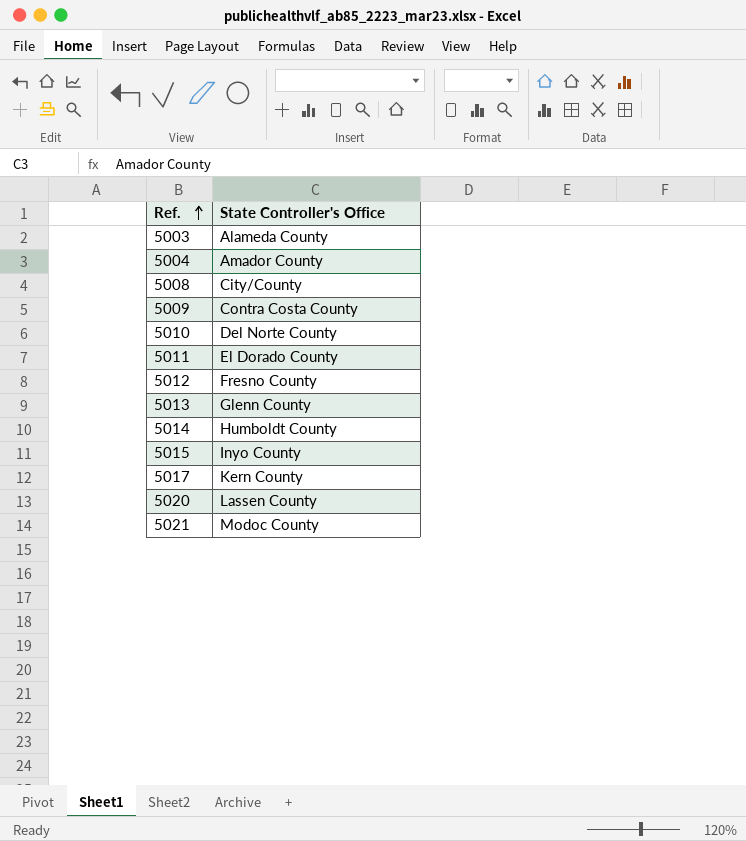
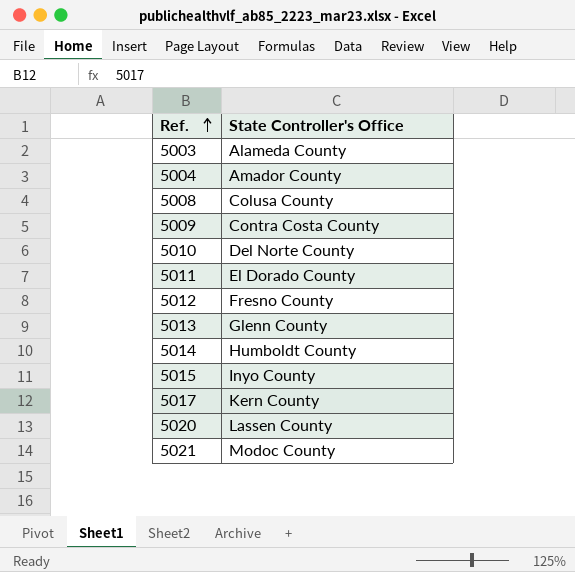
5008 | State Controller's Office: City/County -> Colusa County

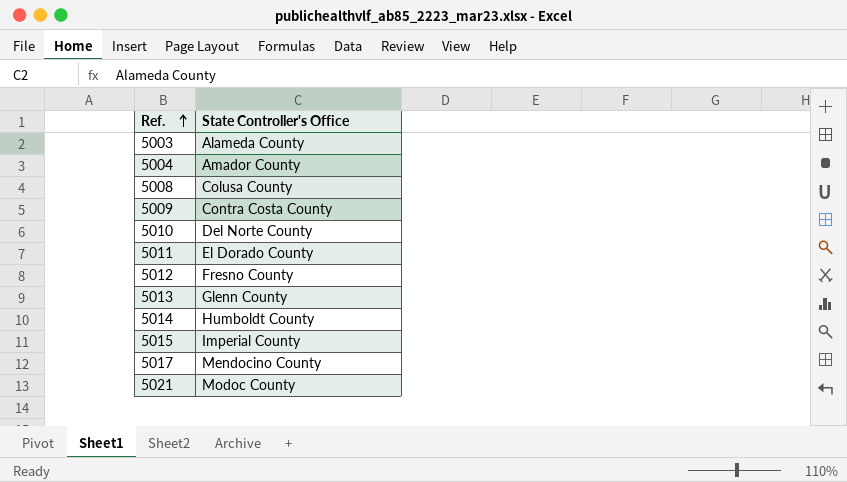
row 5020: Lassen County -> none
5015 | State Controller's Office: Inyo County -> Imperial County
5017 | State Controller's Office: Kern County -> Mendocino County

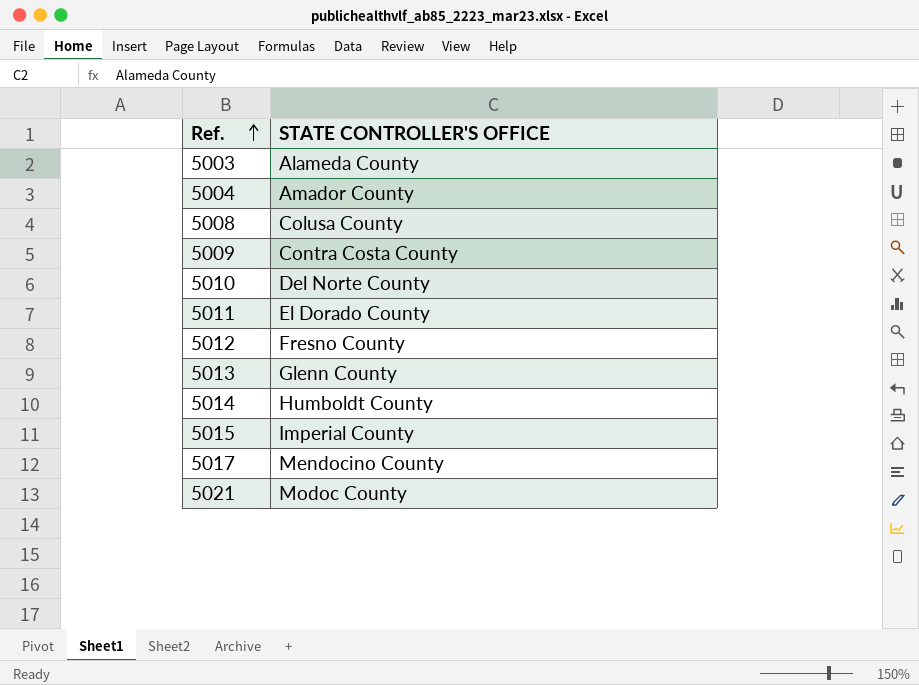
column name: State Controller's Office -> STATE CONTROLLER'S OFFICE

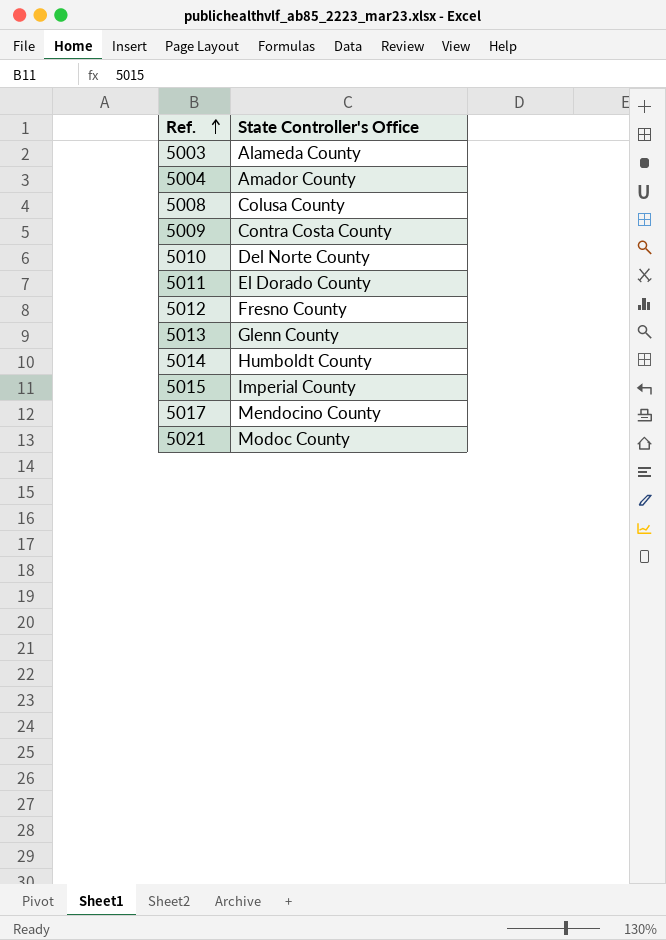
column name: STATE CONTROLLER'S OFFICE -> State Controller's Office

